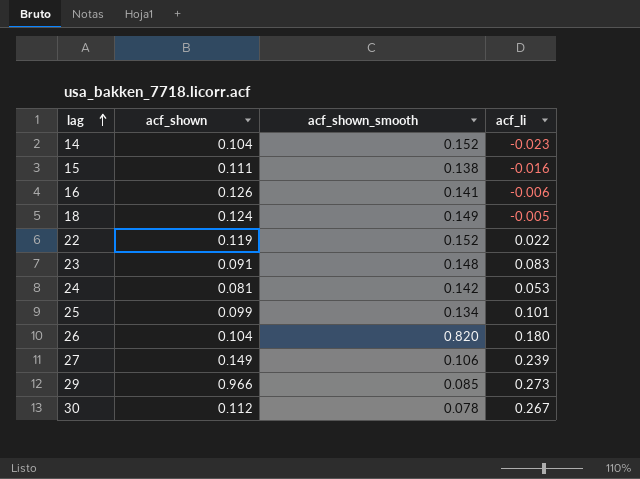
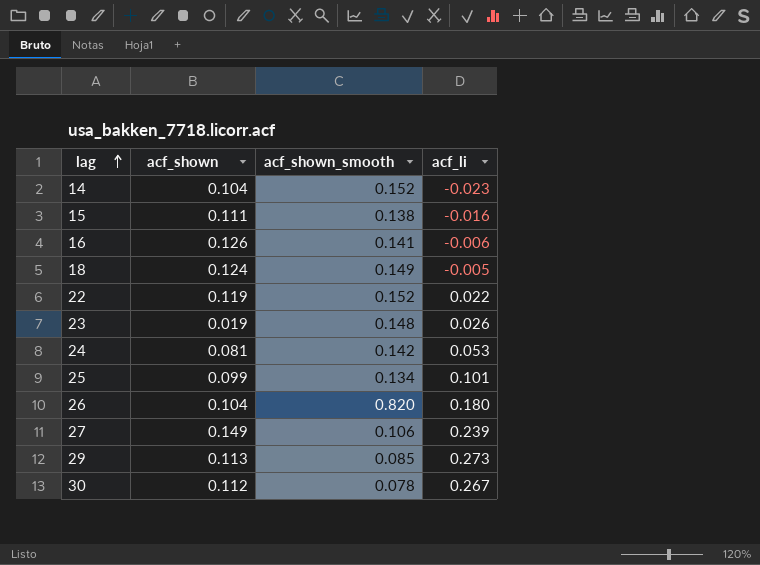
23 | acf_shown: 0.091 -> 0.019
23 | acf_li: 0.083 -> 0.026
29 | acf_shown: 0.966 -> 0.113

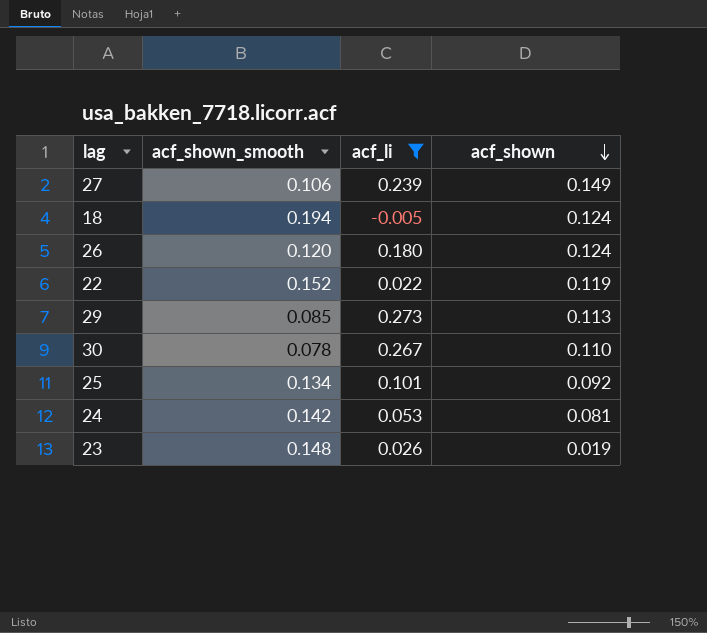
filter: none -> acf_li >= -0.005
row order: lag ascending -> acf_shown descending
column acf_shown | position: 2 -> 4
18 | acf_shown_smooth: 0.149 -> 0.194
26 | acf_shown_smooth: 0.820 -> 0.120
26 | acf_shown: 0.104 -> 0.124
30 | acf_shown: 0.112 -> 0.110
25 | acf_shown: 0.099 -> 0.092

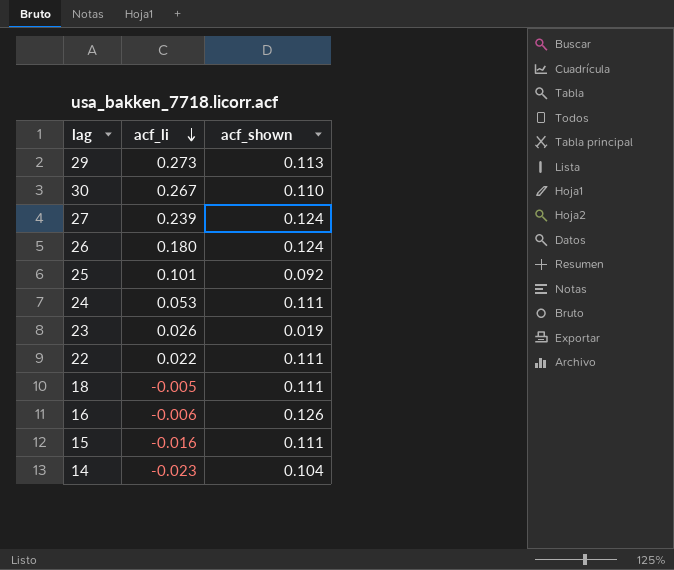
filter: acf_li >= -0.005 -> none
row order: acf_shown descending -> acf_li descending
column acf_shown_smooth | position: 2 -> none
27 | acf_shown: 0.149 -> 0.124
24 | acf_shown: 0.081 -> 0.111
22 | acf_shown: 0.119 -> 0.111
18 | acf_shown: 0.124 -> 0.111

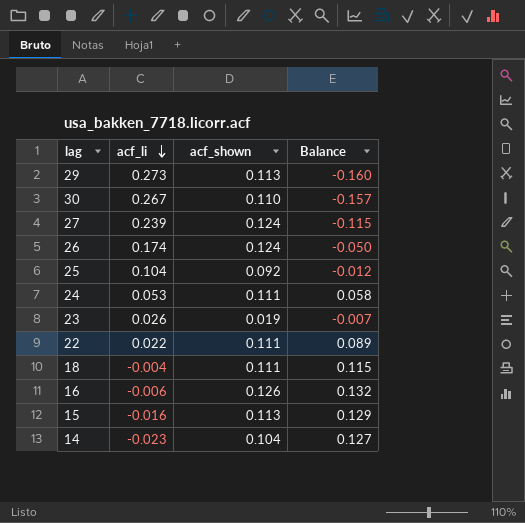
column Balance | formula: none -> [acf_shown] - [acf_li]
26 | acf_li: 0.180 -> 0.174
25 | acf_li: 0.101 -> 0.104
18 | acf_li: -0.005 -> -0.004
15 | acf_shown: 0.111 -> 0.113

